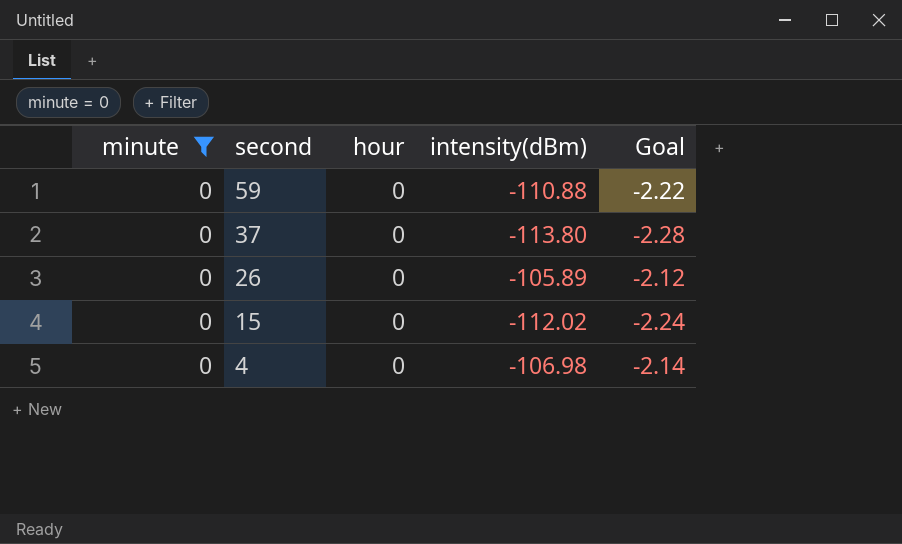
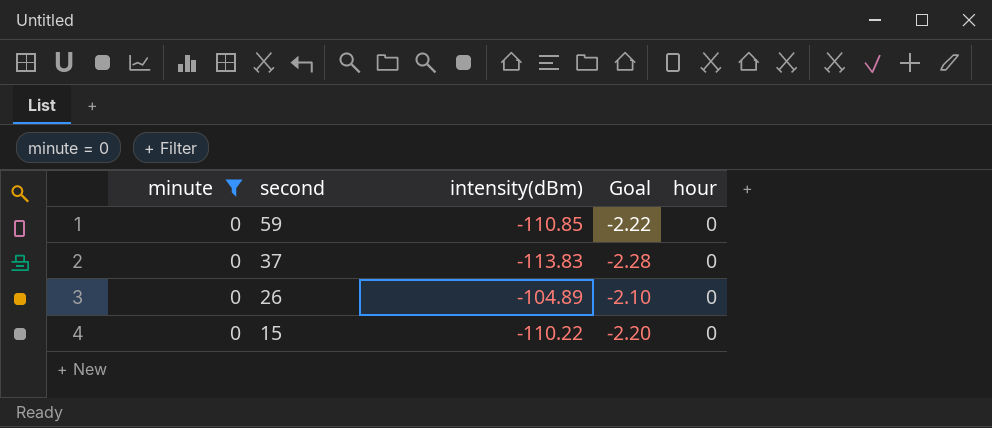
column hour | position: 3 -> 5
row 4: 0 | 0 | -106.98 | -2.14 -> none
59 | intensity(dBm): -110.88 -> -110.85
37 | intensity(dBm): -113.80 -> -113.83
26 | intensity(dBm): -105.89 -> -104.89
26 | Goal: -2.12 -> -2.10
15 | intensity(dBm): -112.02 -> -110.22
15 | Goal: -2.24 -> -2.20

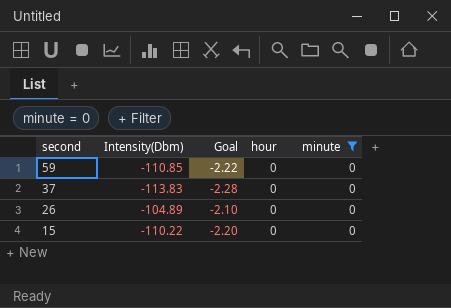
column name: intensity(dBm) -> Intensity(Dbm)
column minute | position: 1 -> 5

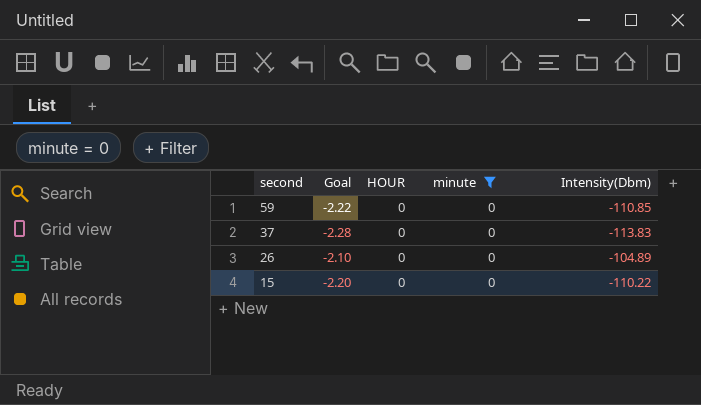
column name: hour -> HOUR
column Intensity(Dbm) | position: 2 -> 5

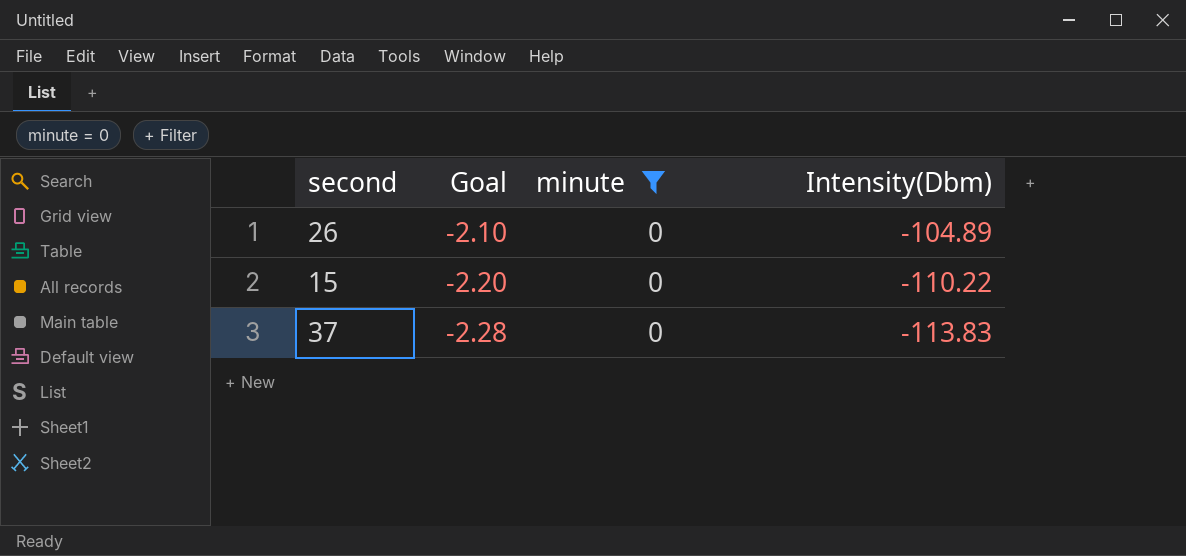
row order: second descending -> Goal descending
column HOUR | position: 3 -> none
row 59: -2.22 | 0 | 0 | -110.85 -> none

